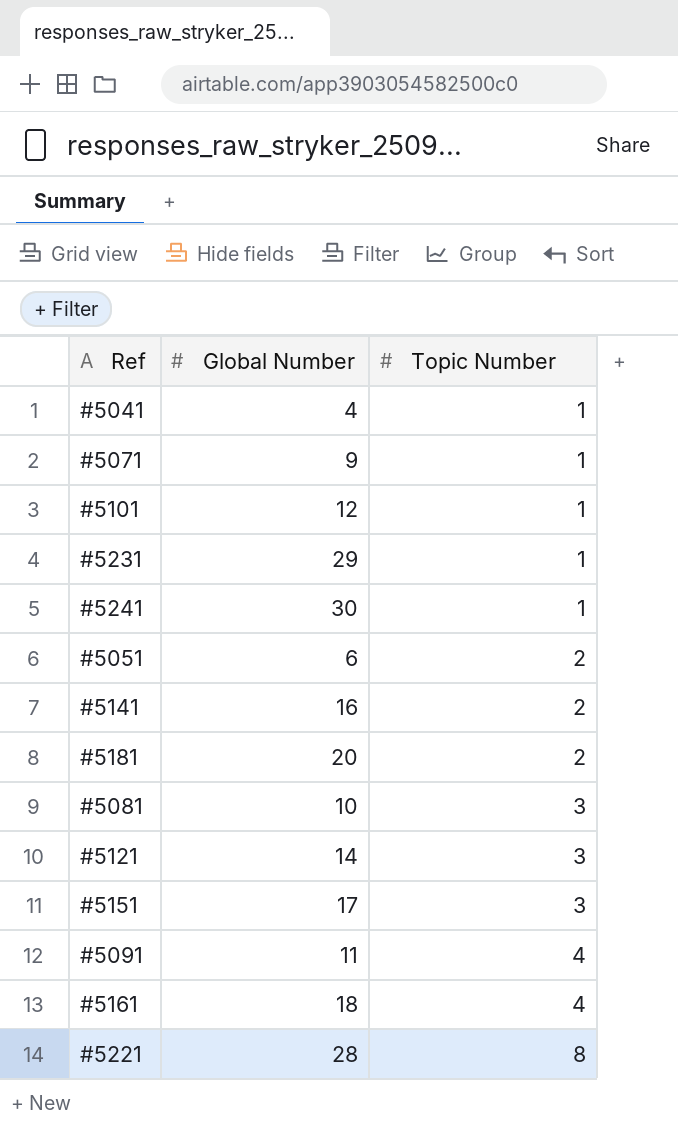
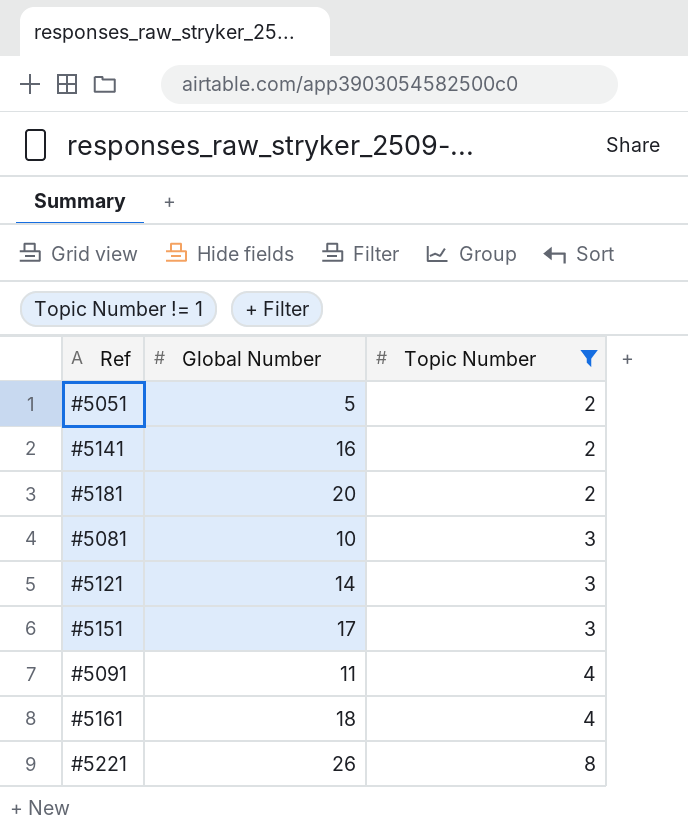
filter: none -> Topic Number != 1
#5051 | Global Number: 6 -> 5
#5221 | Global Number: 28 -> 26

